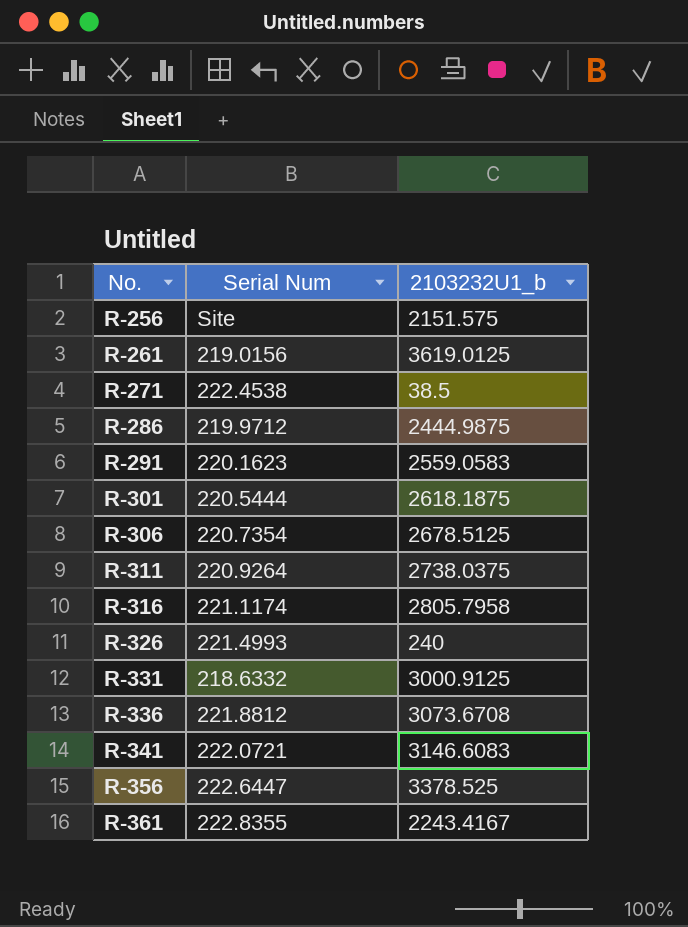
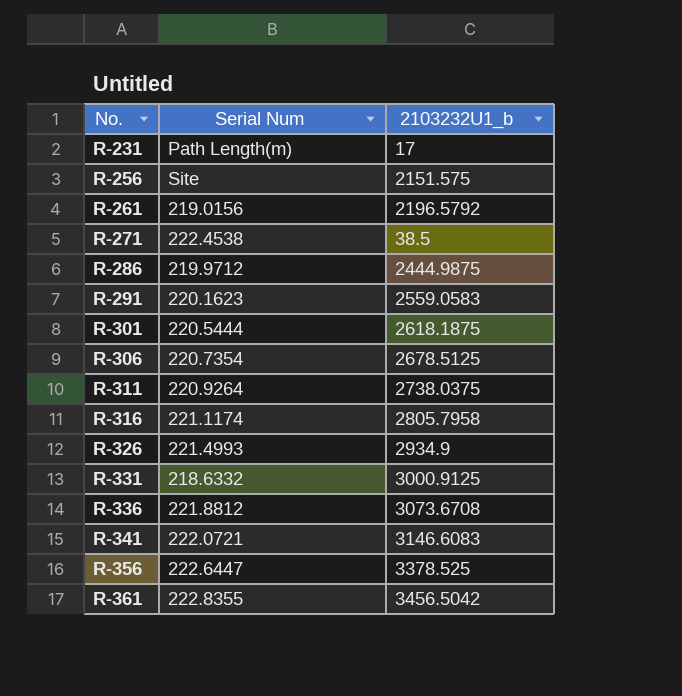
row R-231: none -> Path Length(m) | 17
R-261 | 2103232U1_b: 3619.0125 -> 2196.5792
R-326 | 2103232U1_b: 240 -> 2934.9
R-361 | 2103232U1_b: 2243.4167 -> 3456.5042

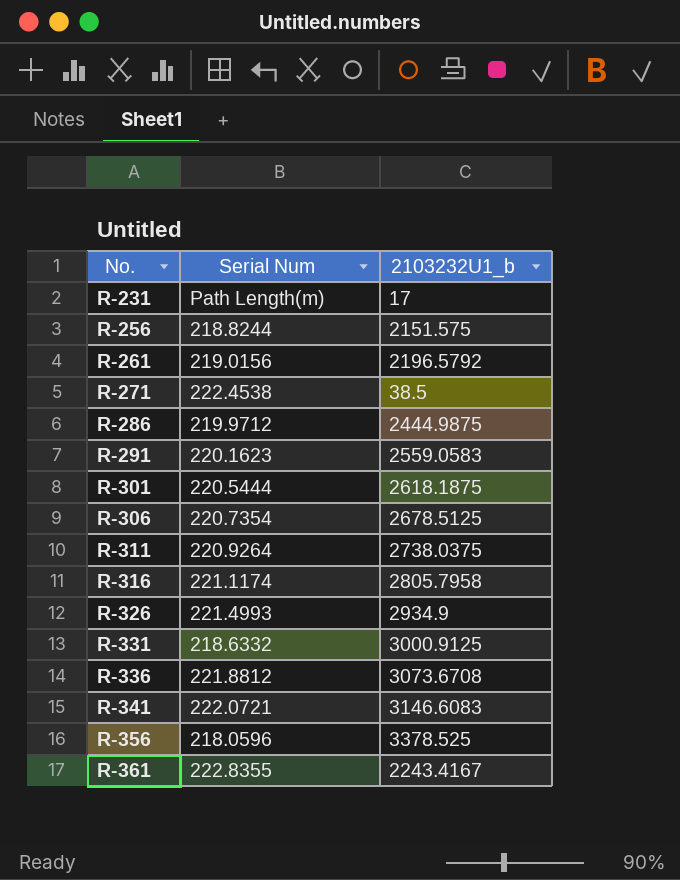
R-256 | Serial Num: Site -> 218.8244
R-356 | Serial Num: 222.6447 -> 218.0596
R-361 | 2103232U1_b: 3456.5042 -> 2243.4167

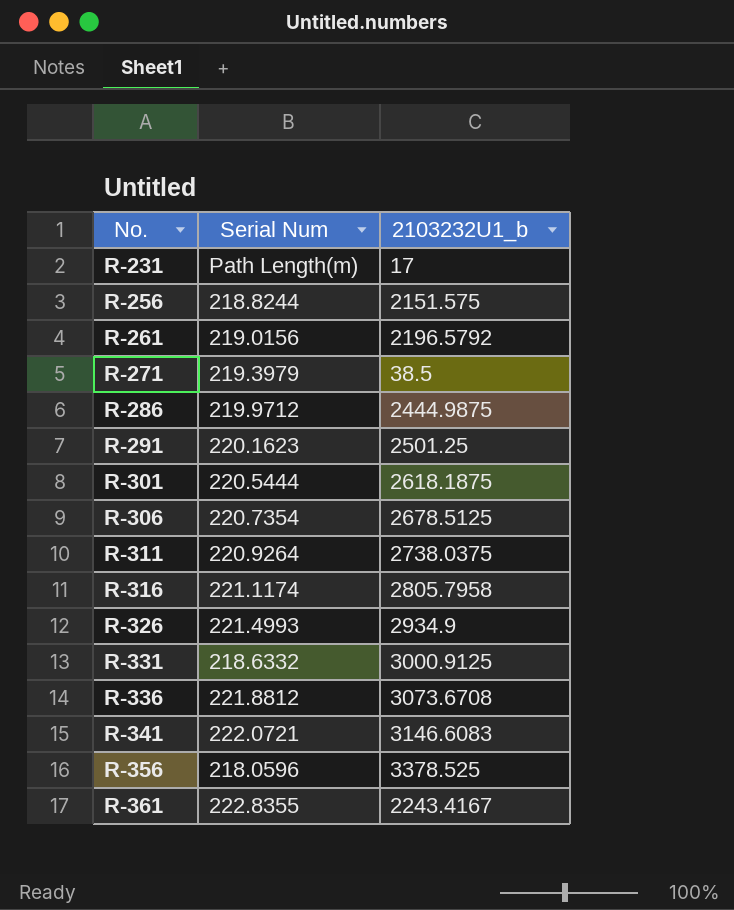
R-271 | Serial Num: 222.4538 -> 219.3979
R-291 | 2103232U1_b: 2559.0583 -> 2501.25

